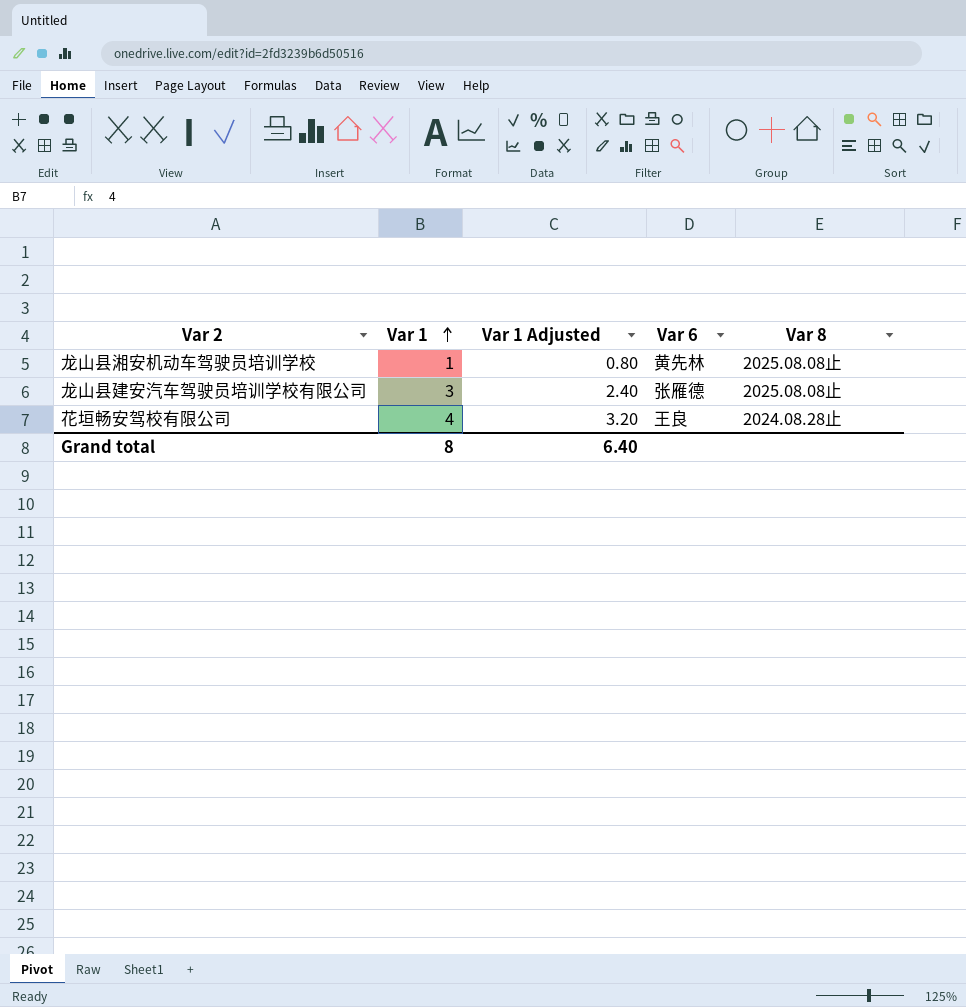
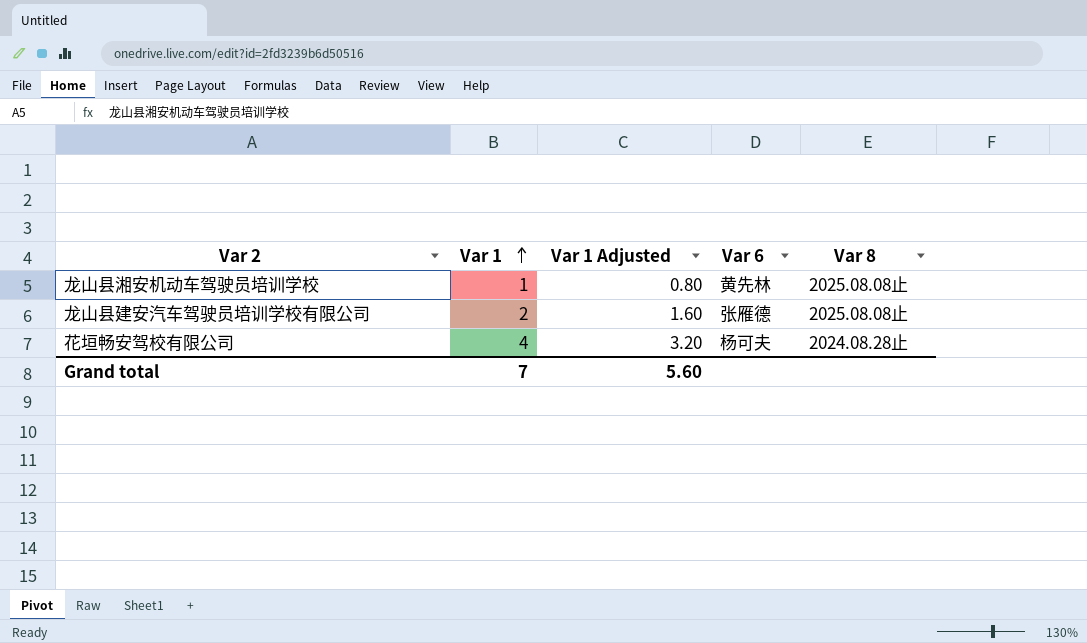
龙山县建安汽车驾驶员培训学校有限公司 | Var 1: 3 -> 2
龙山县建安汽车驾驶员培训学校有限公司 | Var 1 Adjusted: 2.40 -> 1.60
花垣畅安驾校有限公司 | Var 6: 王良 -> 杨可夫
Grand total | Var 1: 8 -> 7
Grand total | Var 1 Adjusted: 6.40 -> 5.60

